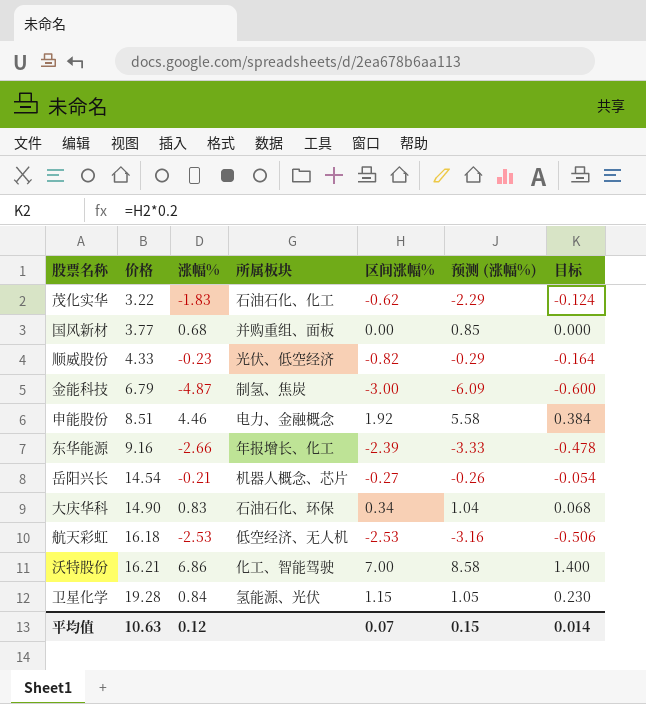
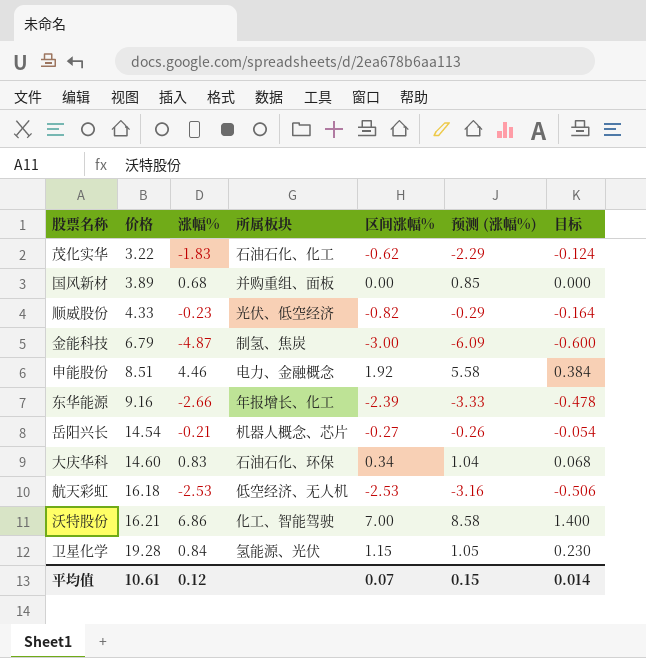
国风新材 | 价格: 3.77 -> 3.89
大庆华科 | 价格: 14.90 -> 14.60
平均值 | 价格: 10.63 -> 10.61

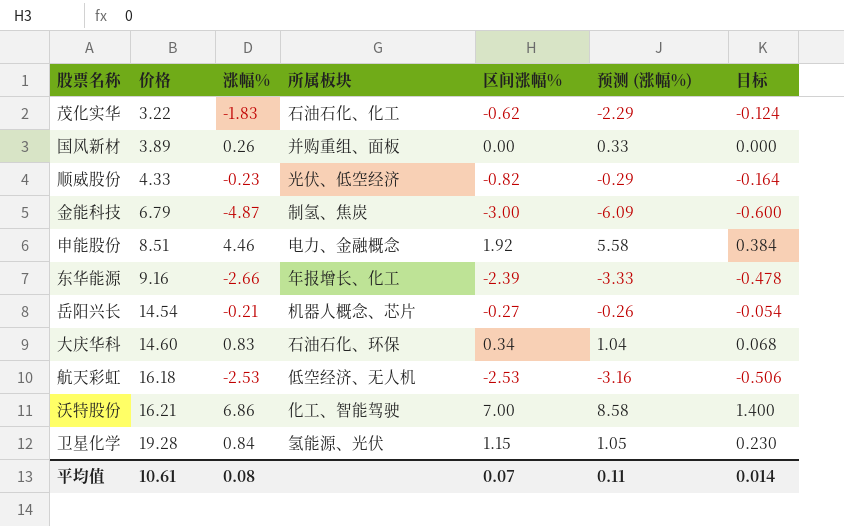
国风新材 | 涨幅%: 0.68 -> 0.26
国风新材 | 预测 (涨幅%): 0.85 -> 0.33
平均值 | 涨幅%: 0.12 -> 0.08
平均值 | 预测 (涨幅%): 0.15 -> 0.11

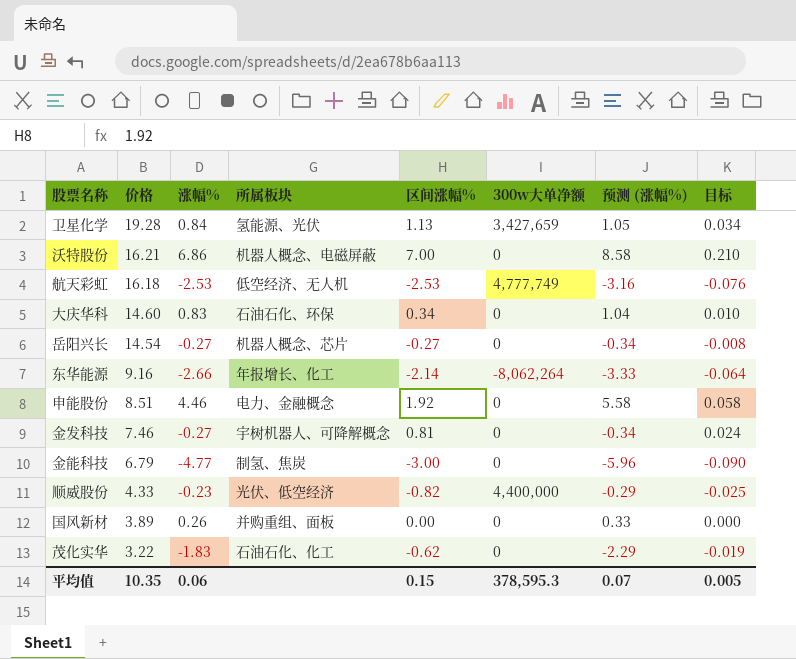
row order: 价格 ascending -> 价格 descending
column 300w大单净额 | position: none -> 6
column 目标 | formula: [区间涨幅%] * 0.2 -> [区间涨幅%] * 0.03
卫星化学 | 区间涨幅%: 1.15 -> 1.13
沃特股份 | 所属板块: 化工、智能驾驶 -> 机器人概念、电磁屏蔽
岳阳兴长 | 涨幅%: -0.21 -> -0.27
岳阳兴长 | 预测 (涨幅%): -0.26 -> -0.34
东华能源 | 区间涨幅%: -2.39 -> -2.14
row 金发科技: none -> 7.46 | -0.27 | 宇树机器人、可降解概念 | 0.81 | 0 | -0.34 | 0.024
金能科技 | 涨幅%: -4.87 -> -4.77
金能科技 | 预测 (涨幅%): -6.09 -> -5.96
平均值 | 价格: 10.61 -> 10.35
平均值 | 涨幅%: 0.08 -> 0.06
平均值 | 区间涨幅%: 0.07 -> 0.15
平均值 | 预测 (涨幅%): 0.11 -> 0.07
平均值 | 目标: 0.014 -> 0.005

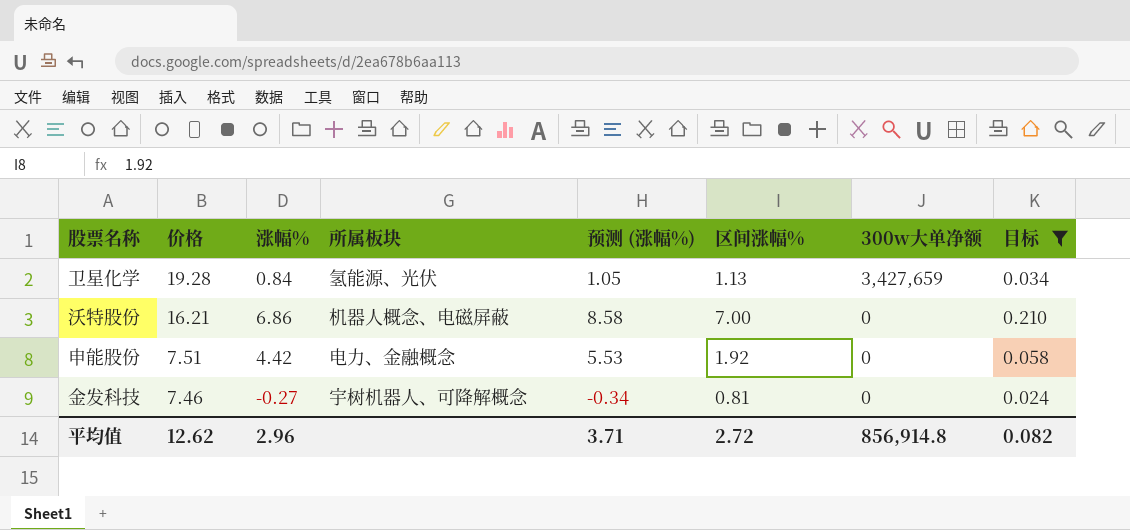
filter: none -> 目标 >= 0.024
column 预测 (涨幅%) | position: 7 -> 5
申能股份 | 价格: 8.51 -> 7.51
申能股份 | 涨幅%: 4.46 -> 4.42
申能股份 | 预测 (涨幅%): 5.58 -> 5.53
平均值 | 价格: 10.35 -> 12.62
平均值 | 涨幅%: 0.06 -> 2.96
平均值 | 预测 (涨幅%): 0.07 -> 3.71
平均值 | 区间涨幅%: 0.15 -> 2.72
平均值 | 300w大单净额: 378,595.3 -> 856,914.8
平均值 | 目标: 0.005 -> 0.082

